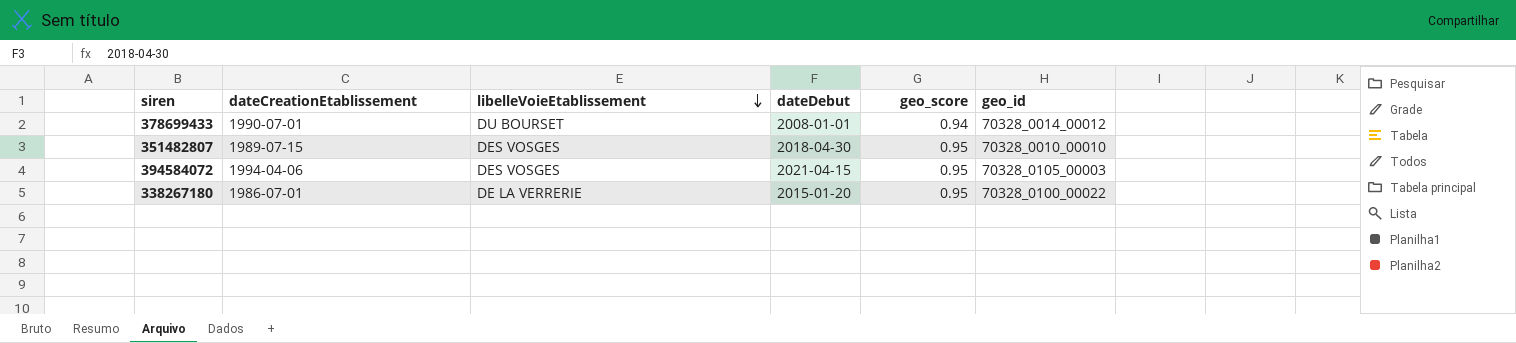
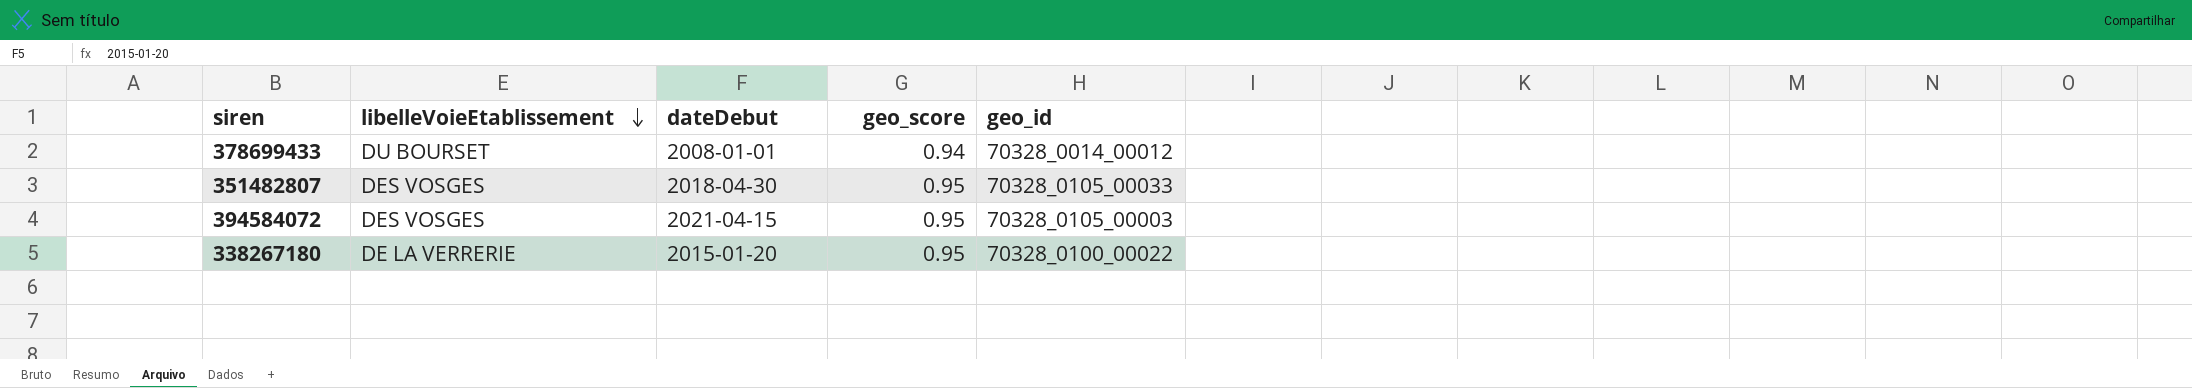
column dateCreationEtablissement | position: 2 -> none
351482807 | geo_id: 70328_0010_00010 -> 70328_0105_00033

